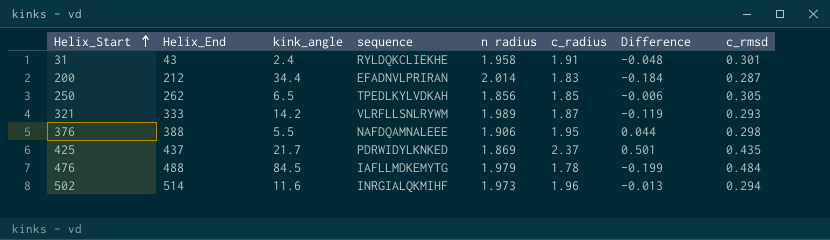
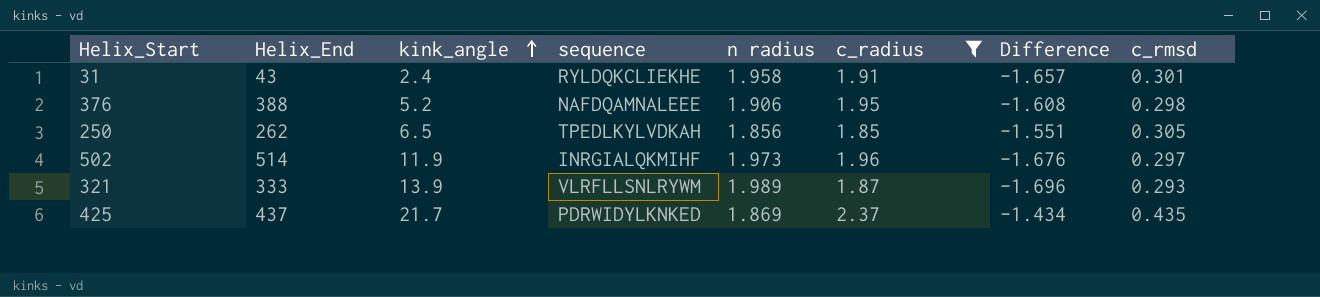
filter: none -> c_radius >= 1.85
row order: Helix_Start ascending -> kink_angle ascending
column Difference | formula: [c_radius] - [n radius] -> [c_rmsd] - [n radius]
376 | kink_angle: 5.5 -> 5.2
502 | kink_angle: 11.6 -> 11.9
502 | c_rmsd: 0.294 -> 0.297
321 | kink_angle: 14.2 -> 13.9

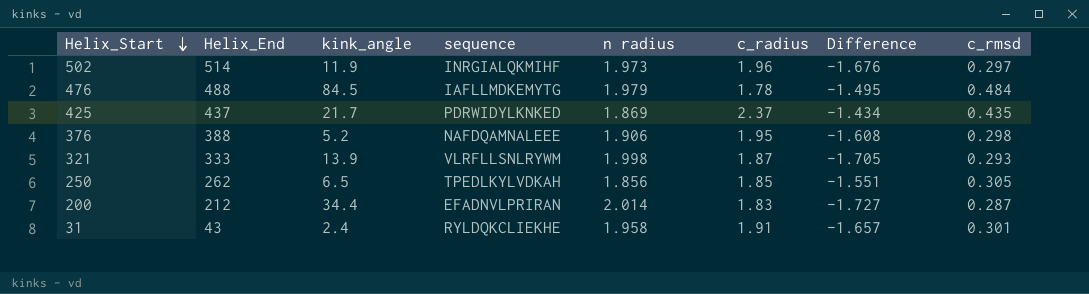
filter: c_radius >= 1.85 -> none
row order: kink_angle ascending -> Helix_Start descending
321 | n radius: 1.989 -> 1.998
321 | Difference: -1.696 -> -1.705

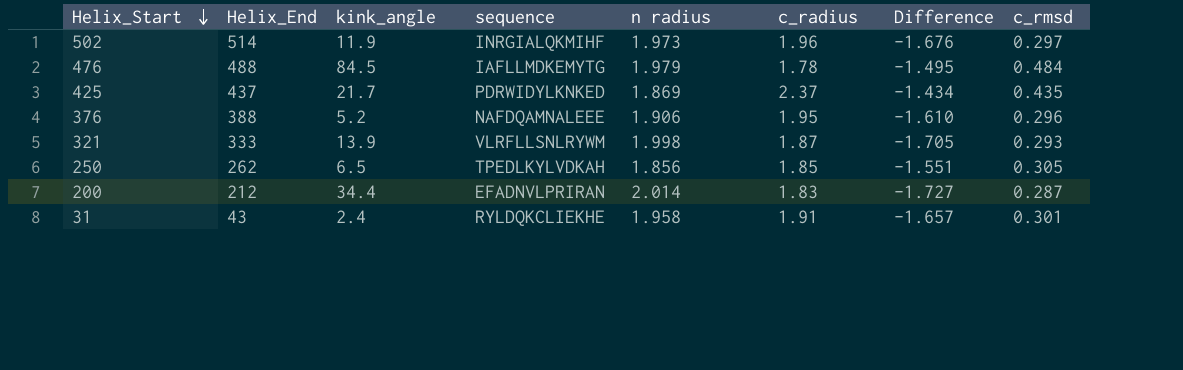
376 | Difference: -1.608 -> -1.610
376 | c_rmsd: 0.298 -> 0.296

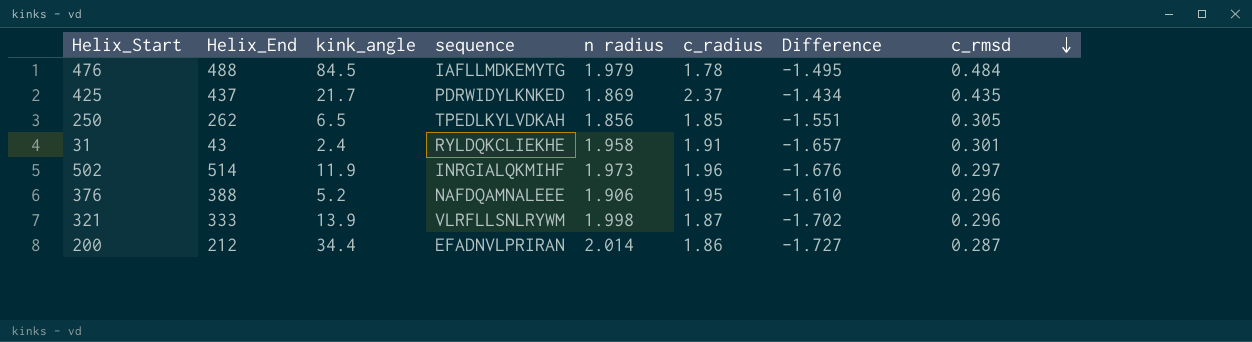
row order: Helix_Start descending -> c_rmsd descending
321 | Difference: -1.705 -> -1.702
321 | c_rmsd: 0.293 -> 0.296
200 | c_radius: 1.83 -> 1.86

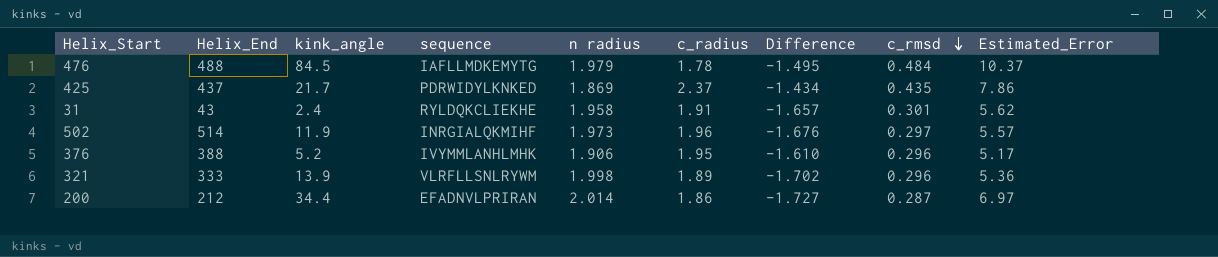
column Estimated_Error | position: none -> 9
row 250: 262 | 6.5 | TPEDLKYLVDKAH | 1.856 | 1.85 | -1.551 | 0.305 -> none
376 | sequence: NAFDQAMNALEEE -> IVYMMLANHLMHK
321 | c_radius: 1.87 -> 1.89

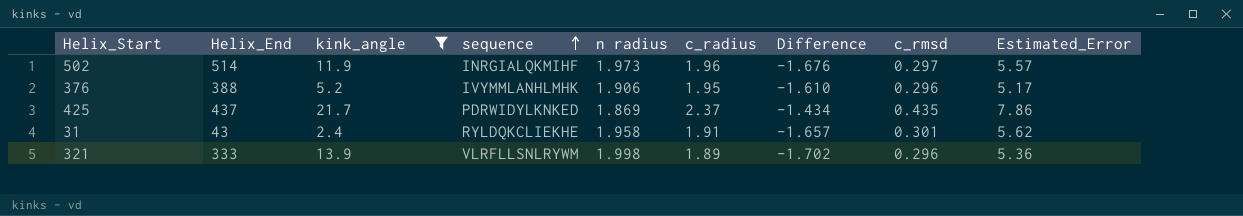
filter: none -> kink_angle <= 21.7
row order: c_rmsd descending -> sequence ascending

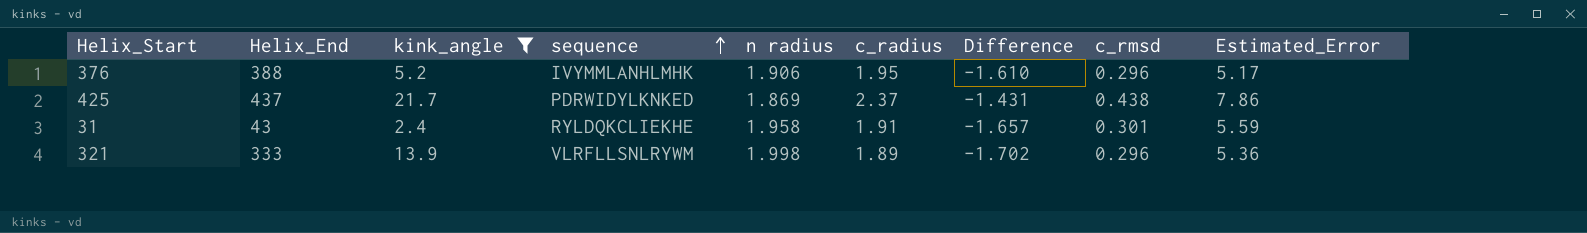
row 502: 514 | 11.9 | INRGIALQKMIHF | 1.973 | 1.96 | -1.676 | 0.297 | 5.57 -> none
425 | Difference: -1.434 -> -1.431
425 | c_rmsd: 0.435 -> 0.438
31 | Estimated_Error: 5.62 -> 5.59

